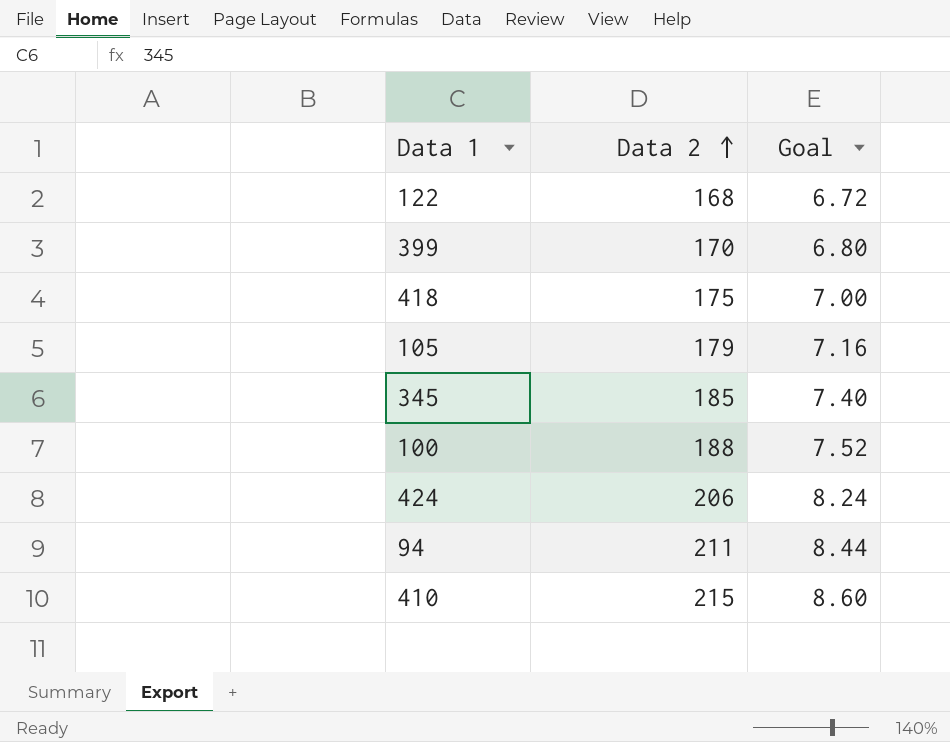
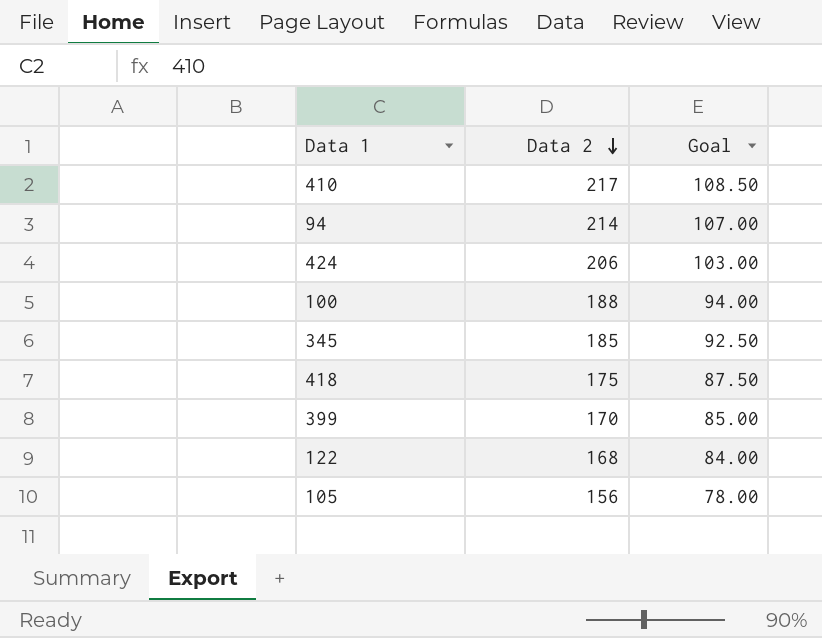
row order: Data 2 ascending -> Data 2 descending
column Goal | formula: [Data 2] * 0.04 -> [Data 2] * 0.5
410 | Data 2: 215 -> 217
94 | Data 2: 211 -> 214
105 | Data 2: 179 -> 156

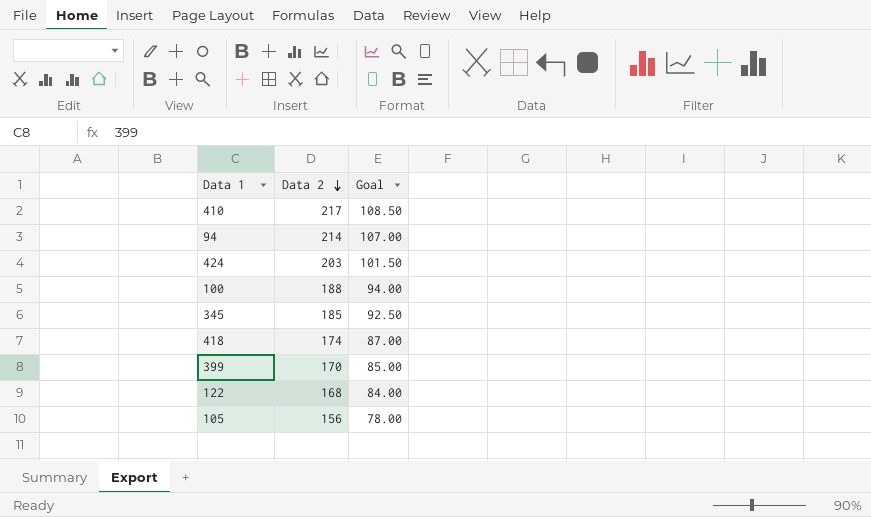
424 | Data 2: 206 -> 203
424 | Goal: 103.00 -> 101.50
418 | Data 2: 175 -> 174
418 | Goal: 87.50 -> 87.00

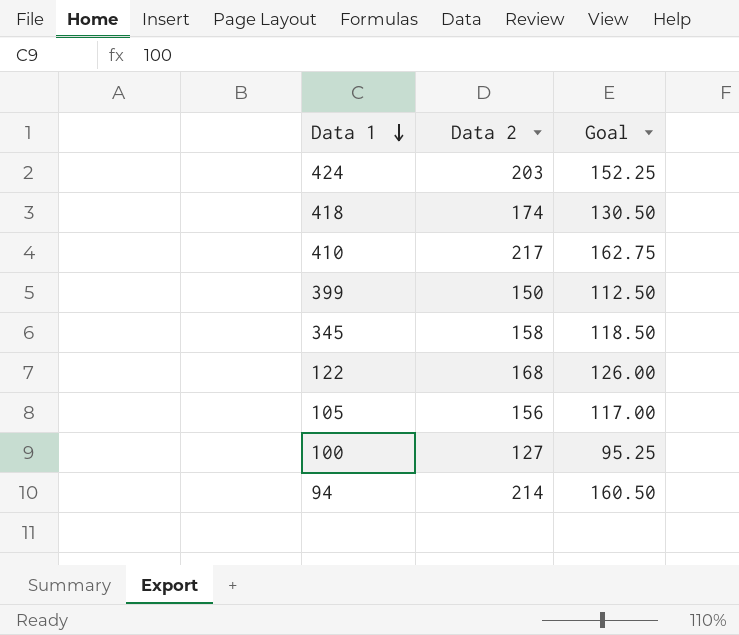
row order: Data 2 descending -> Data 1 descending
column Goal | formula: [Data 2] * 0.5 -> [Data 2] * 0.75
399 | Data 2: 170 -> 150
345 | Data 2: 185 -> 158
100 | Data 2: 188 -> 127

